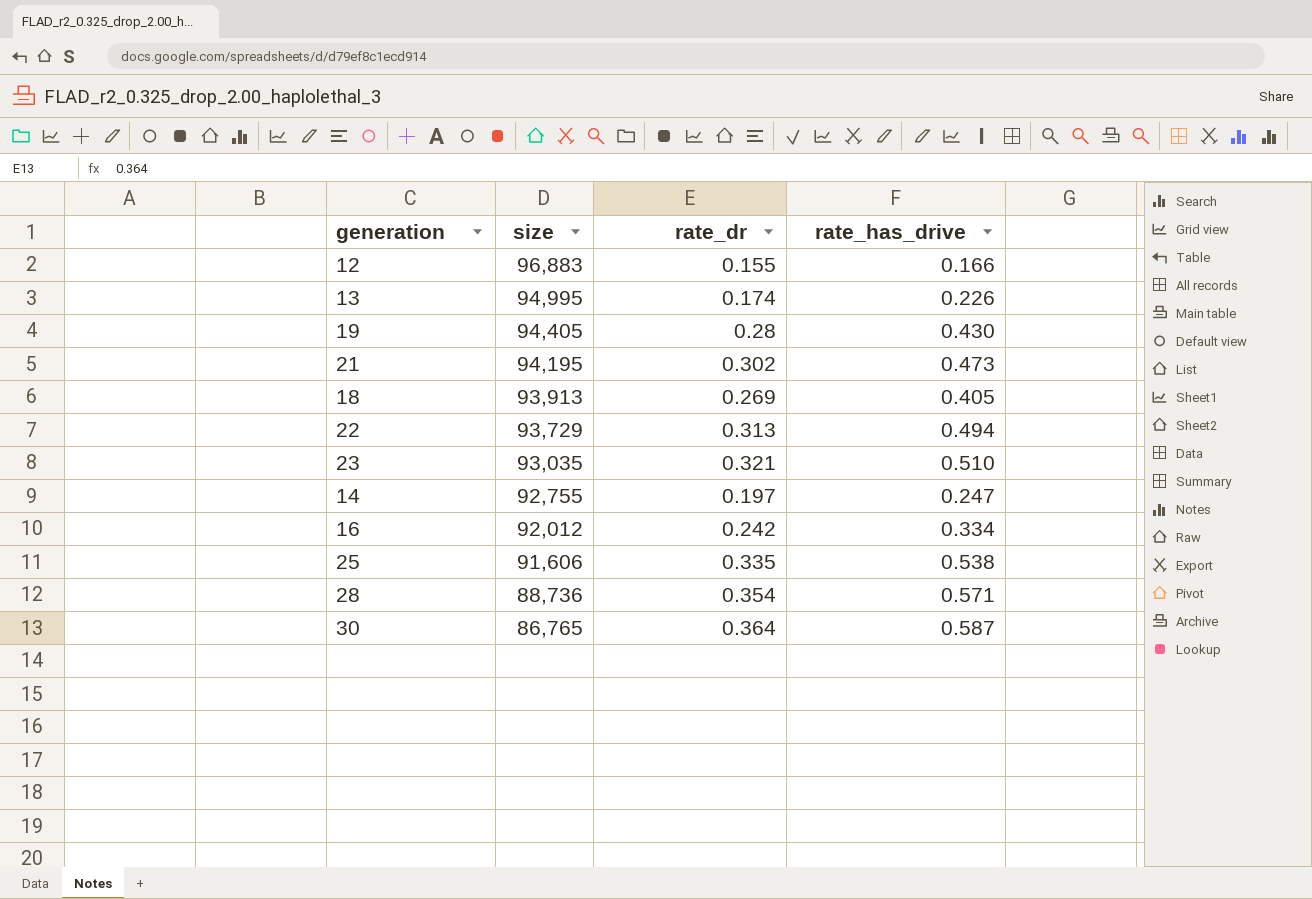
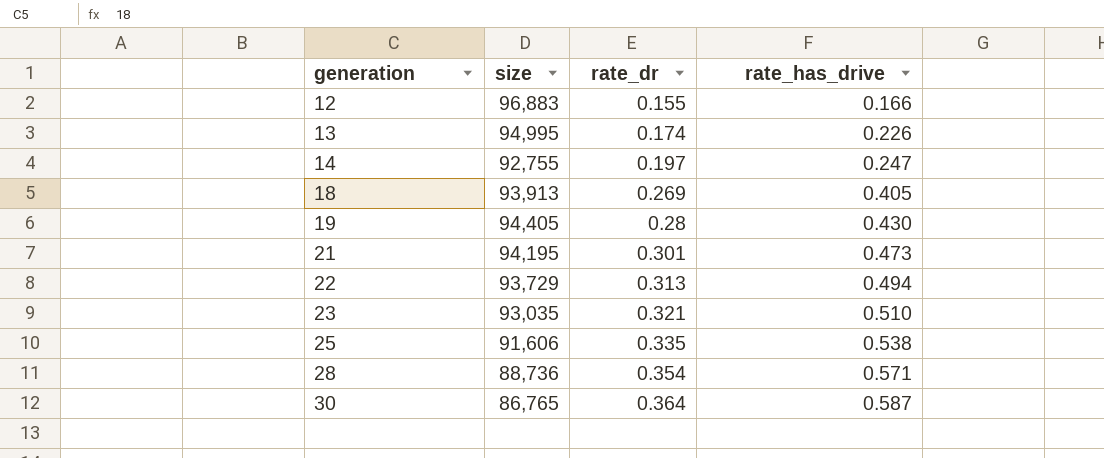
row order: size descending -> generation ascending
row 16: 92,012 | 0.242 | 0.334 -> none
21 | rate_dr: 0.302 -> 0.301

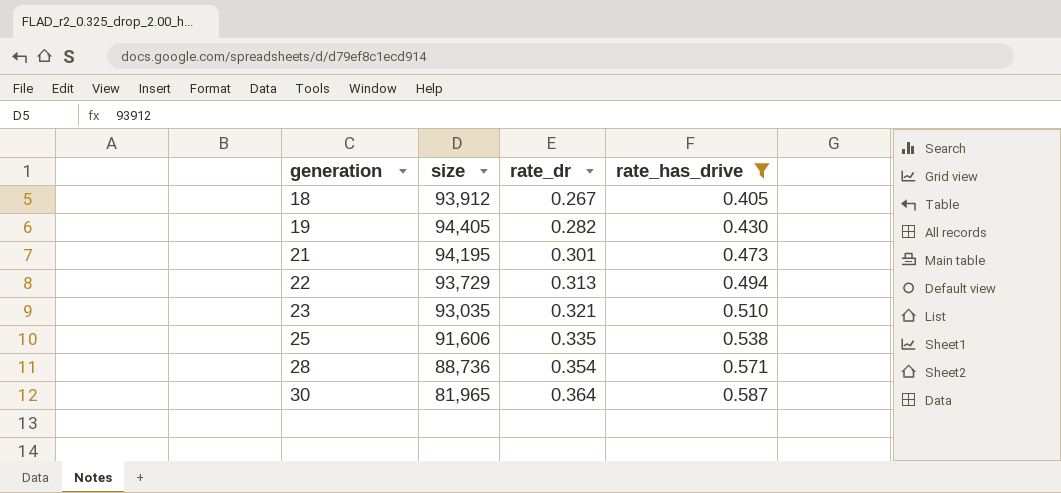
filter: none -> rate_has_drive >= 0.405
18 | size: 93,913 -> 93,912
18 | rate_dr: 0.269 -> 0.267
19 | rate_dr: 0.28 -> 0.282
30 | size: 86,765 -> 81,965

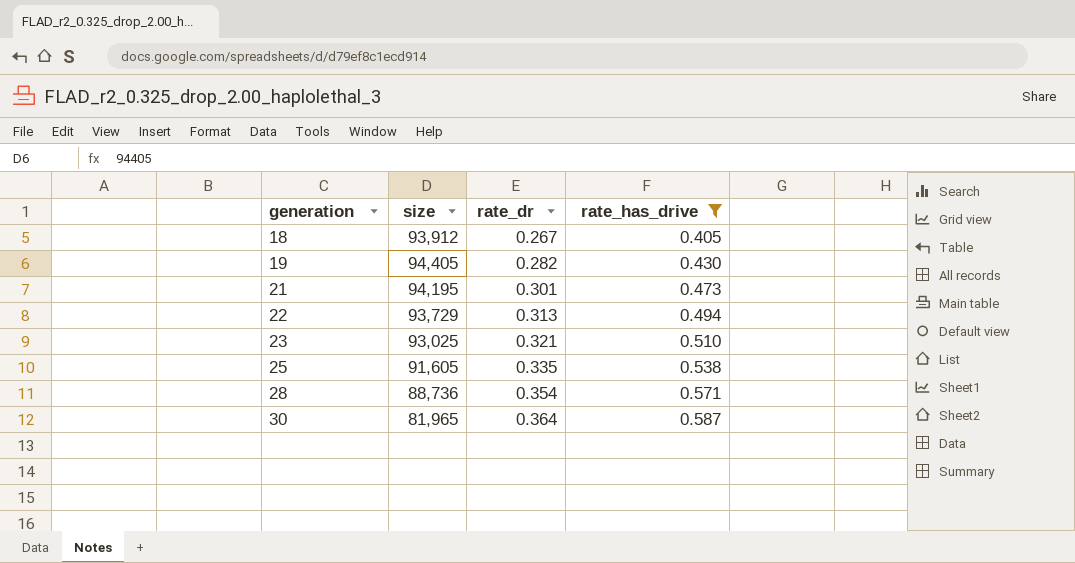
23 | size: 93,035 -> 93,025
25 | size: 91,606 -> 91,605

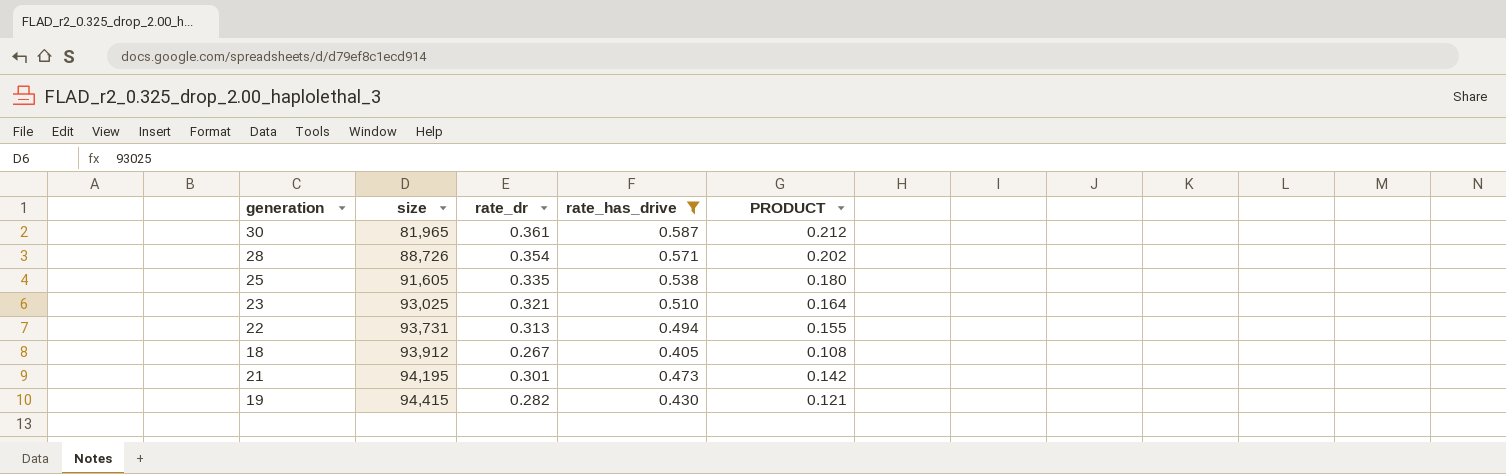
row order: generation ascending -> size ascending
column PRODUCT | formula: none -> [rate_dr] * [rate_has_drive]
30 | rate_dr: 0.364 -> 0.361
28 | size: 88,736 -> 88,726
22 | size: 93,729 -> 93,731
19 | size: 94,405 -> 94,415

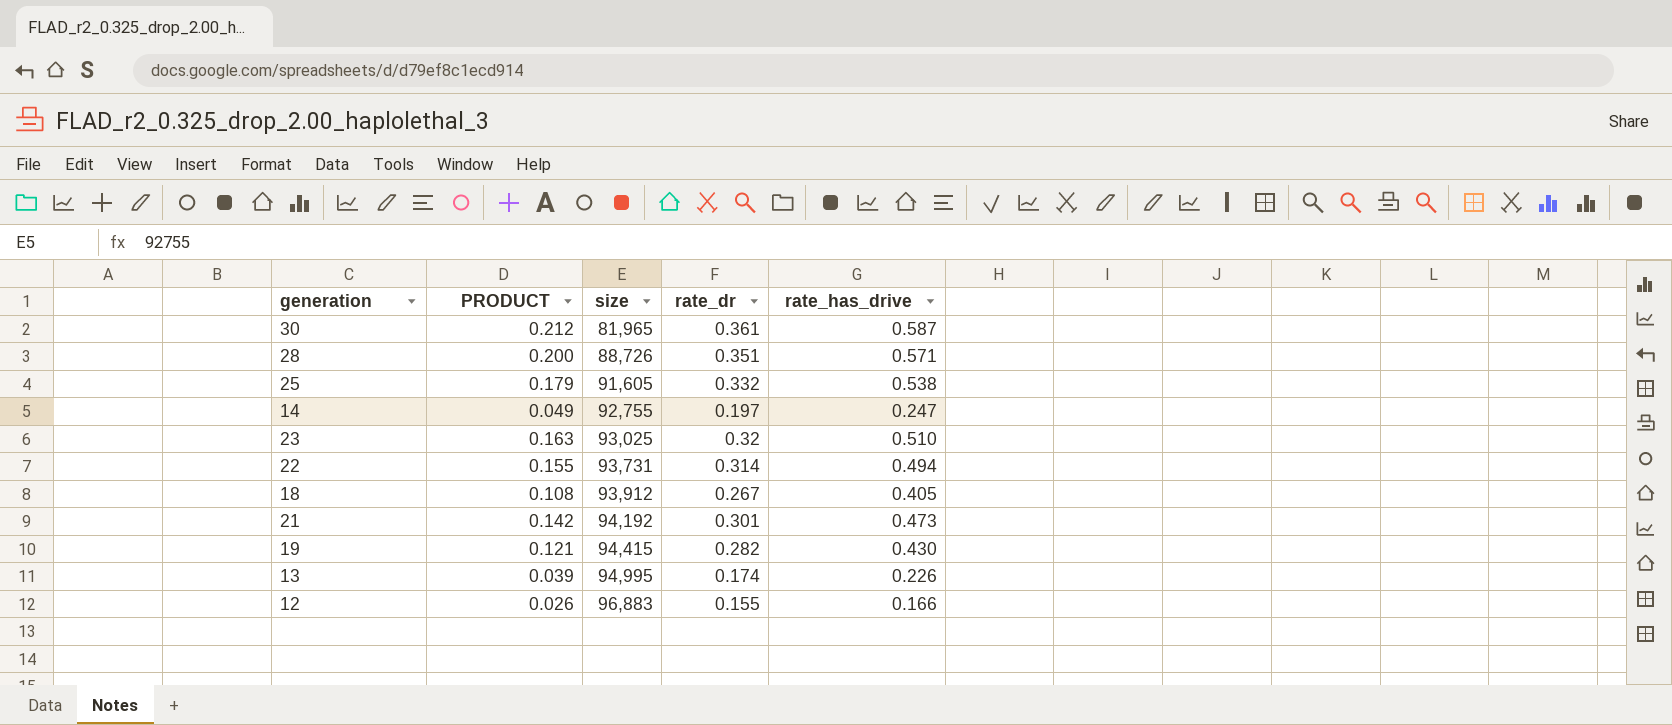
filter: rate_has_drive >= 0.405 -> none
column PRODUCT | position: 5 -> 2
28 | PRODUCT: 0.202 -> 0.200
28 | rate_dr: 0.354 -> 0.351
25 | PRODUCT: 0.180 -> 0.179
25 | rate_dr: 0.335 -> 0.332
23 | PRODUCT: 0.164 -> 0.163
23 | rate_dr: 0.321 -> 0.32
22 | rate_dr: 0.313 -> 0.314
21 | size: 94,195 -> 94,192

